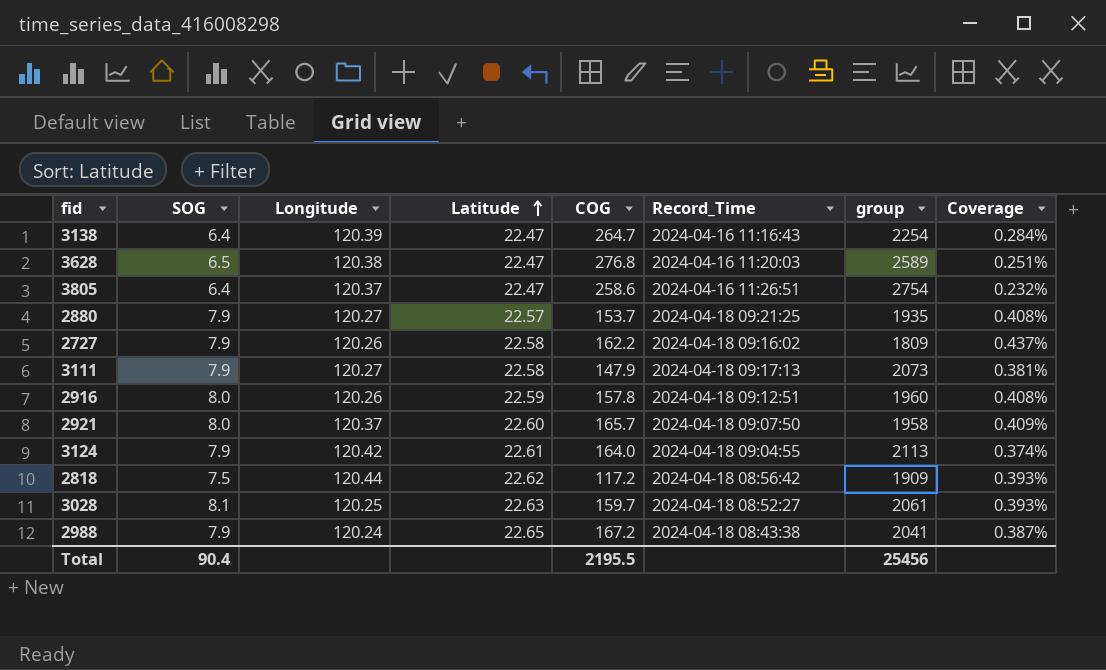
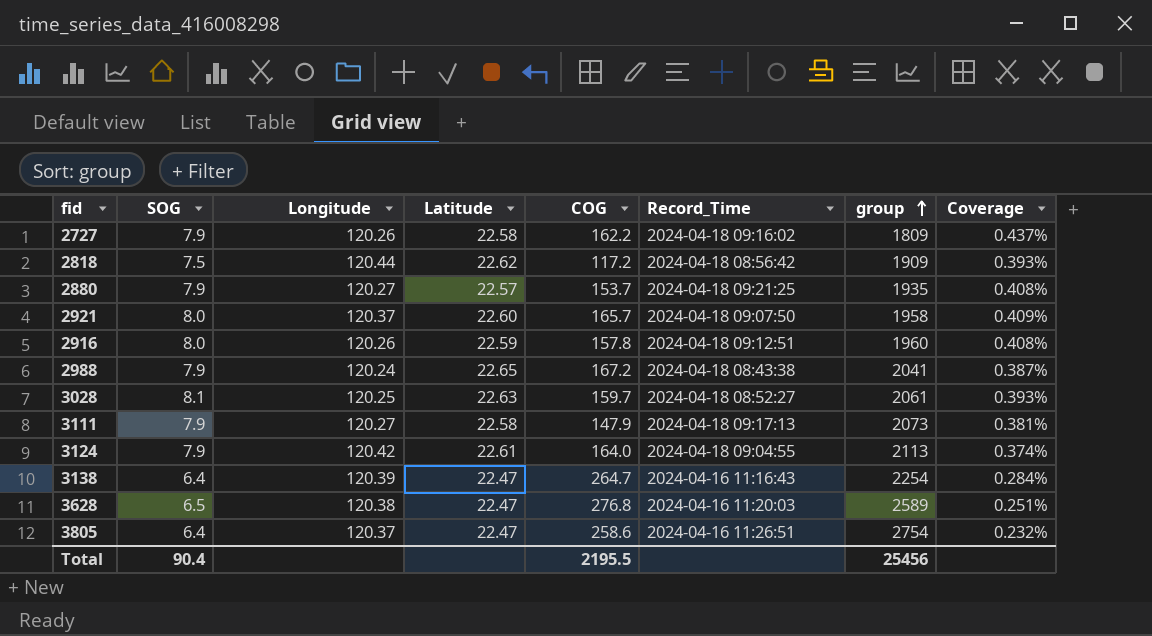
row order: Latitude ascending -> group ascending

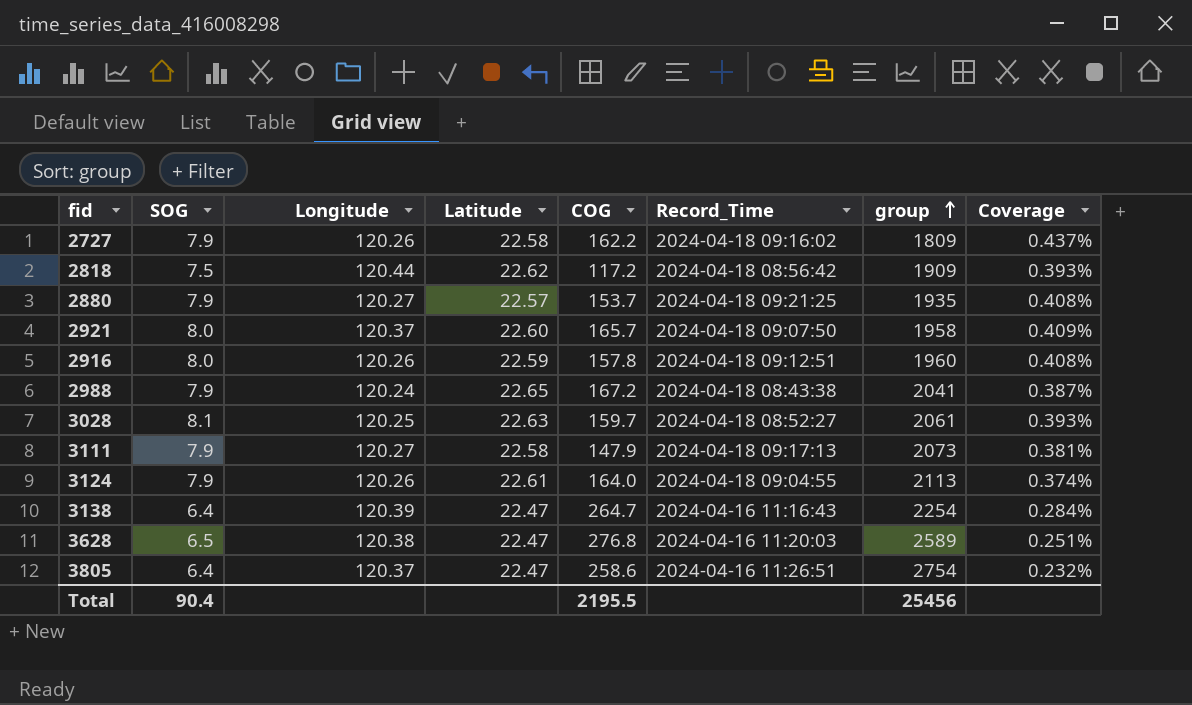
3124 | Longitude: 120.42 -> 120.26

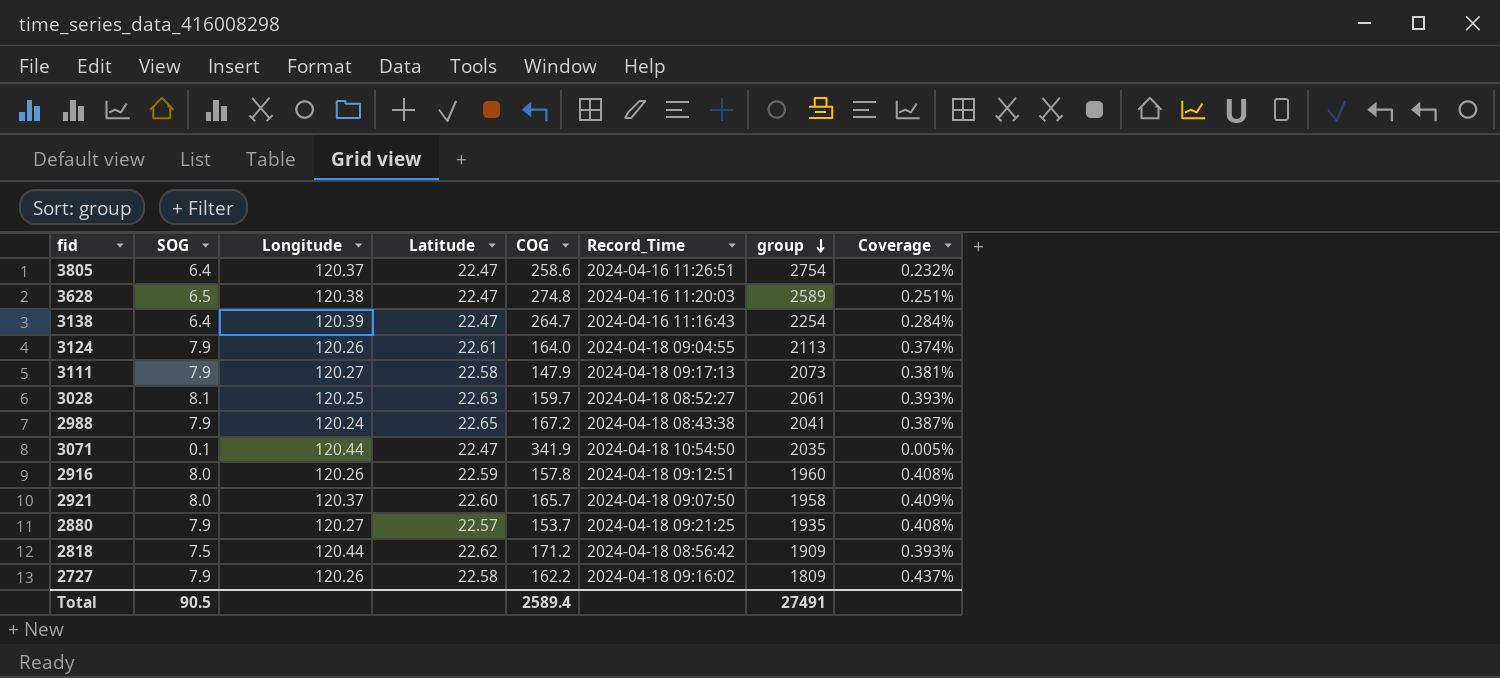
row order: group ascending -> group descending
3628 | COG: 276.8 -> 274.8
row 3071: none -> 0.1 | 120.44 | 22.47 | 341.9 | 2024-04-18 10:54:50 | 2035 | 0.005%
2818 | COG: 117.2 -> 171.2
Total | SOG: 90.4 -> 90.5
Total | COG: 2195.5 -> 2589.4
Total | group: 25456 -> 27491

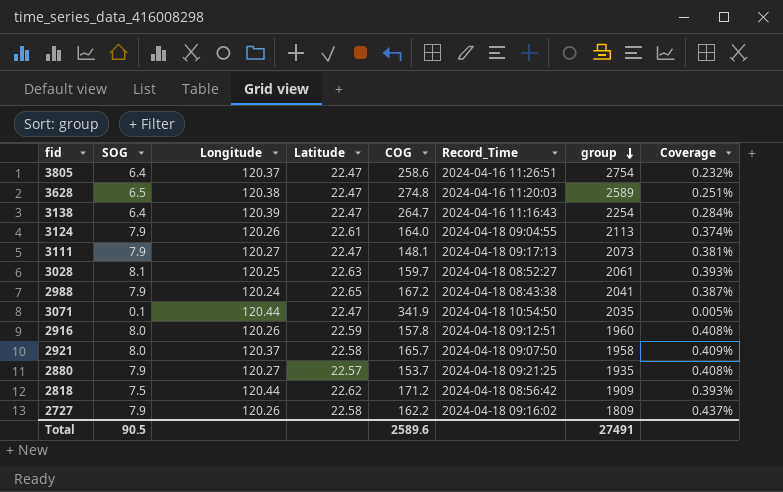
3111 | Latitude: 22.58 -> 22.47
3111 | COG: 147.9 -> 148.1
2921 | Latitude: 22.60 -> 22.58
Total | COG: 2589.4 -> 2589.6

